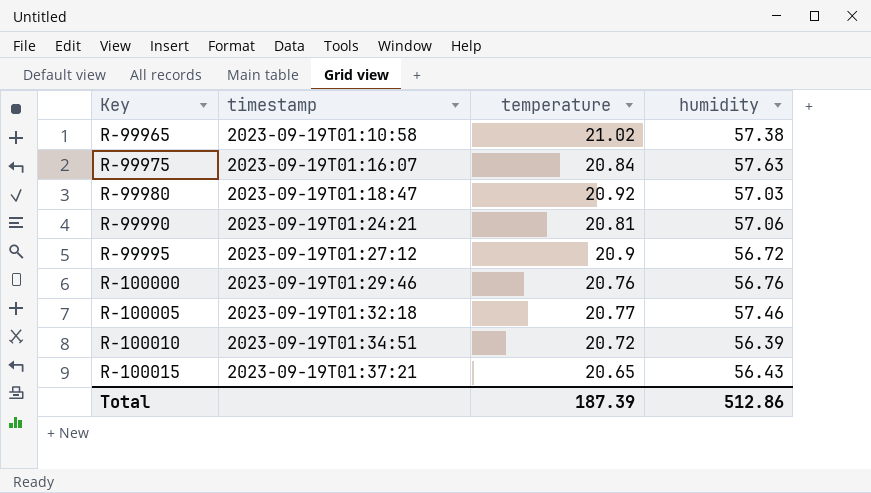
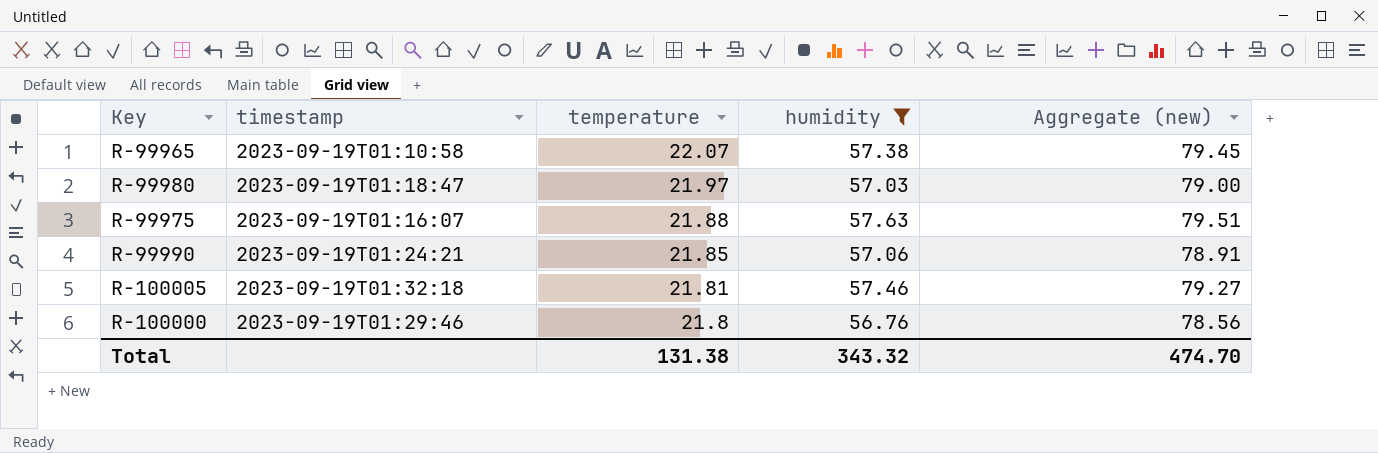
filter: none -> humidity >= 56.76
row order: Key ascending -> temperature descending
column Aggregate (new) | formula: none -> [temperature] + [humidity]
R-99965 | temperature: 21.02 -> 22.07
R-99980 | temperature: 20.92 -> 21.97
R-99975 | temperature: 20.84 -> 21.88
R-99990 | temperature: 20.81 -> 21.85
R-100005 | temperature: 20.77 -> 21.81
R-100000 | temperature: 20.76 -> 21.8
Total | temperature: 187.39 -> 131.38
Total | humidity: 512.86 -> 343.32

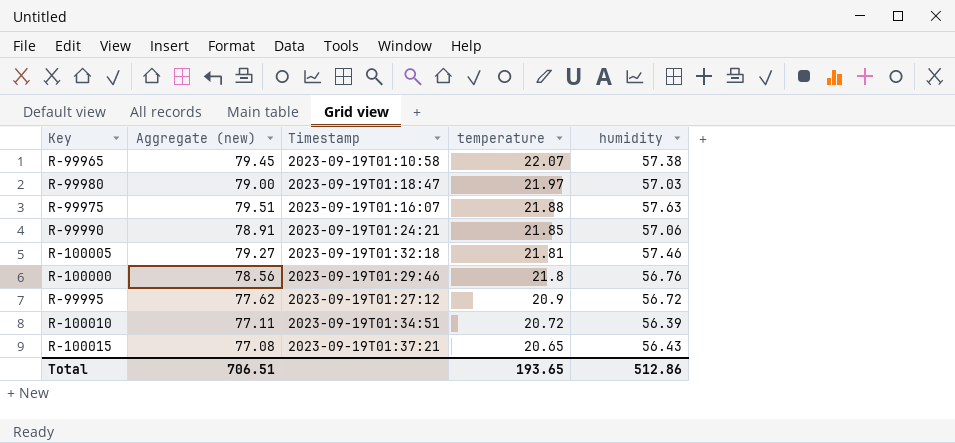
filter: humidity >= 56.76 -> none
column Aggregate (new) | position: 5 -> 2
column name: timestamp -> Timestamp
Total | Aggregate (new): 474.70 -> 706.51
Total | temperature: 131.38 -> 193.65
Total | humidity: 343.32 -> 512.86

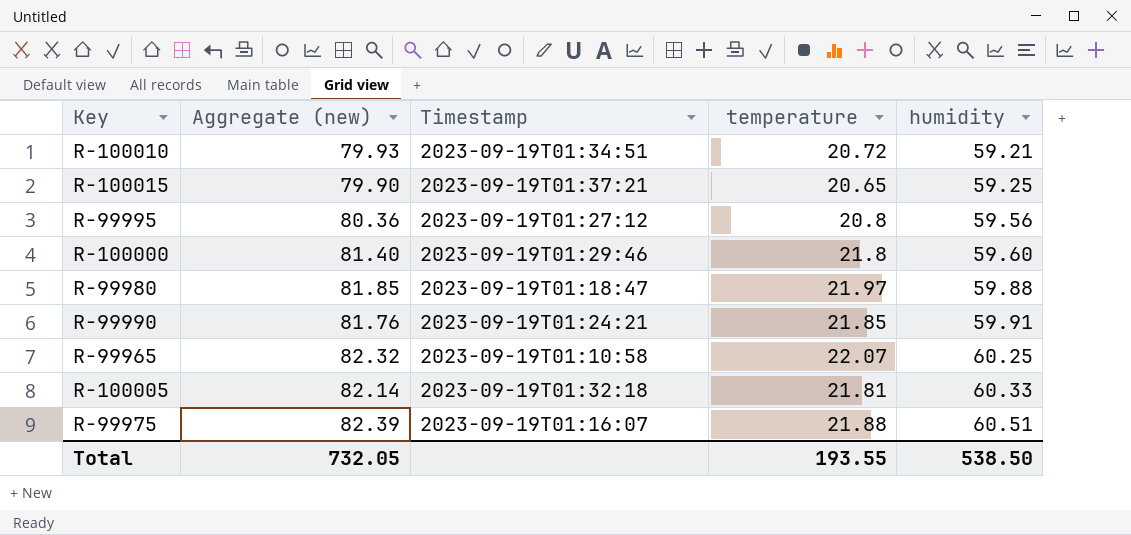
row order: temperature descending -> humidity ascending
R-100010 | Aggregate (new): 77.11 -> 79.93
R-100010 | humidity: 56.39 -> 59.21
R-100015 | Aggregate (new): 77.08 -> 79.90
R-100015 | humidity: 56.43 -> 59.25
R-99995 | Aggregate (new): 77.62 -> 80.36
R-99995 | temperature: 20.9 -> 20.8
R-99995 | humidity: 56.72 -> 59.56
R-100000 | Aggregate (new): 78.56 -> 81.40
R-100000 | humidity: 56.76 -> 59.60
R-99980 | Aggregate (new): 79.00 -> 81.85
R-99980 | humidity: 57.03 -> 59.88
R-99990 | Aggregate (new): 78.91 -> 81.76
R-99990 | humidity: 57.06 -> 59.91
R-99965 | Aggregate (new): 79.45 -> 82.32
R-99965 | humidity: 57.38 -> 60.25
R-100005 | Aggregate (new): 79.27 -> 82.14
R-100005 | humidity: 57.46 -> 60.33
R-99975 | Aggregate (new): 79.51 -> 82.39
R-99975 | humidity: 57.63 -> 60.51
Total | Aggregate (new): 706.51 -> 732.05
Total | temperature: 193.65 -> 193.55
Total | humidity: 512.86 -> 538.50

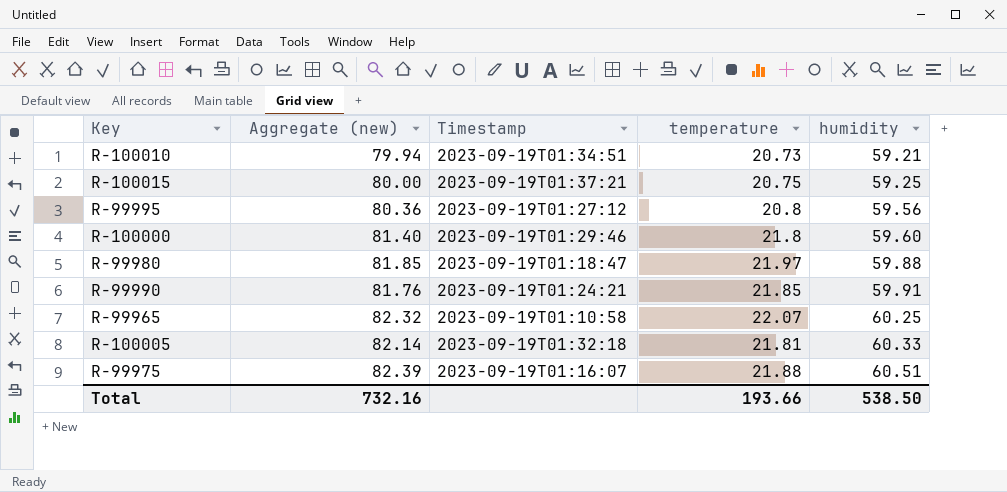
R-100010 | Aggregate (new): 79.93 -> 79.94
R-100010 | temperature: 20.72 -> 20.73
R-100015 | Aggregate (new): 79.90 -> 80.00
R-100015 | temperature: 20.65 -> 20.75
Total | Aggregate (new): 732.05 -> 732.16
Total | temperature: 193.55 -> 193.66

